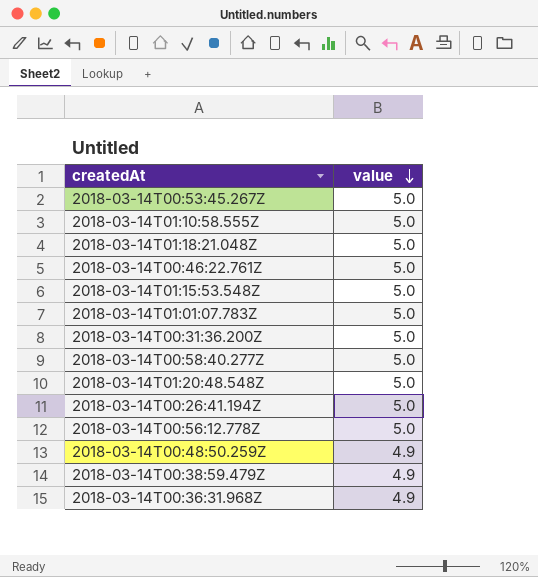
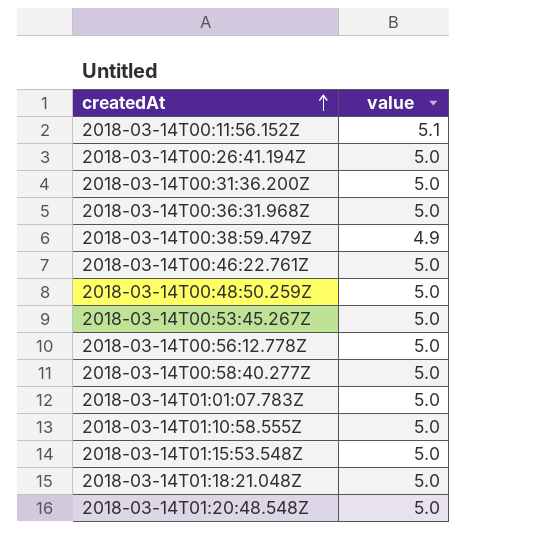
row order: value descending -> createdAt ascending
row 2018-03-14T00:11:56.152Z: none -> 5.1
2018-03-14T00:36:31.968Z | value: 4.9 -> 5.0
2018-03-14T00:48:50.259Z | value: 4.9 -> 5.0

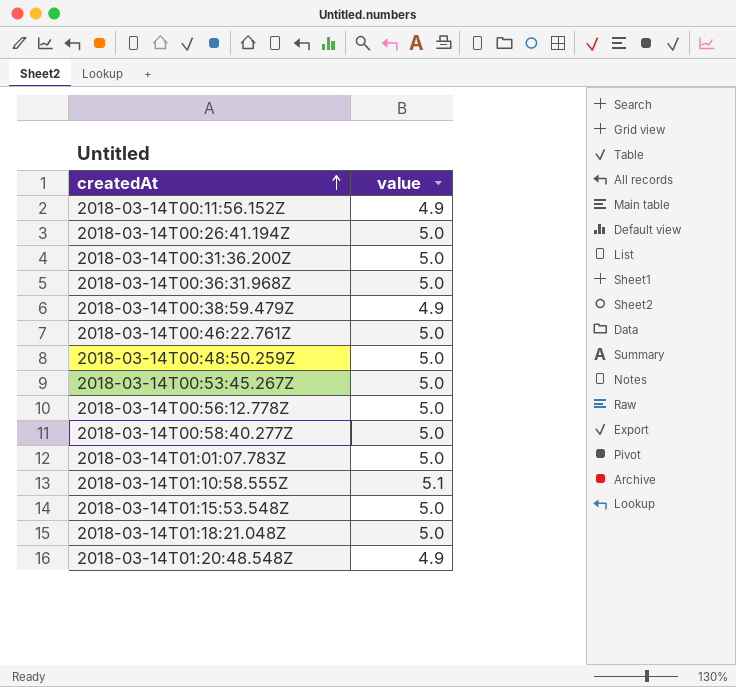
2018-03-14T00:11:56.152Z | value: 5.1 -> 4.9
2018-03-14T01:10:58.555Z | value: 5.0 -> 5.1
2018-03-14T01:20:48.548Z | value: 5.0 -> 4.9

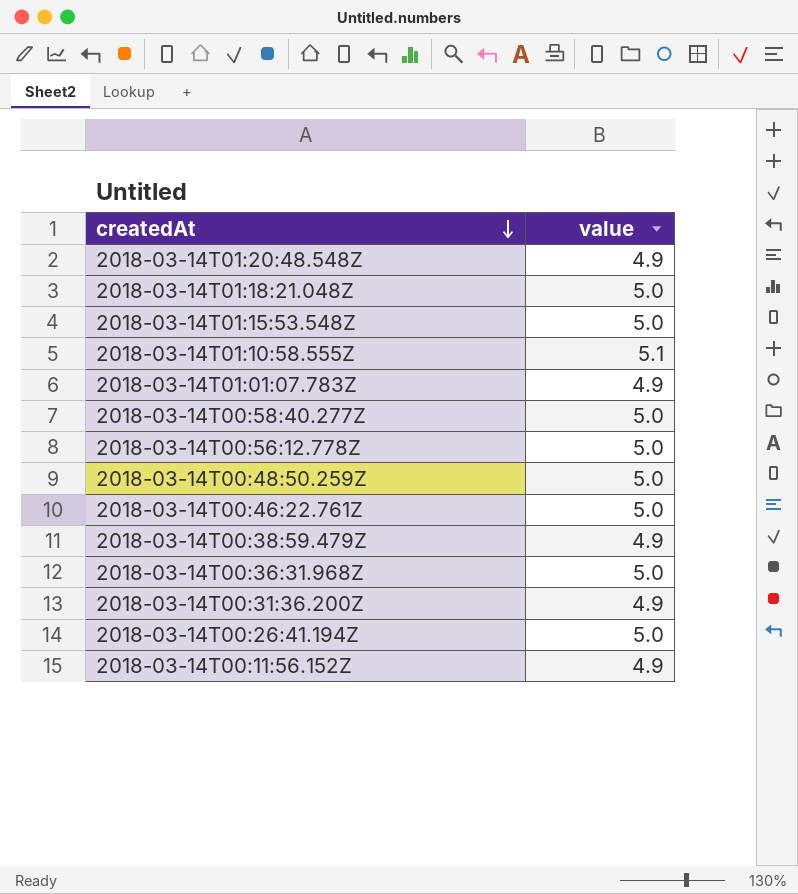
row order: createdAt ascending -> createdAt descending
row 2018-03-14T00:53:45.267Z: 5.0 -> none
2018-03-14T01:01:07.783Z | value: 5.0 -> 4.9
2018-03-14T00:31:36.200Z | value: 5.0 -> 4.9

